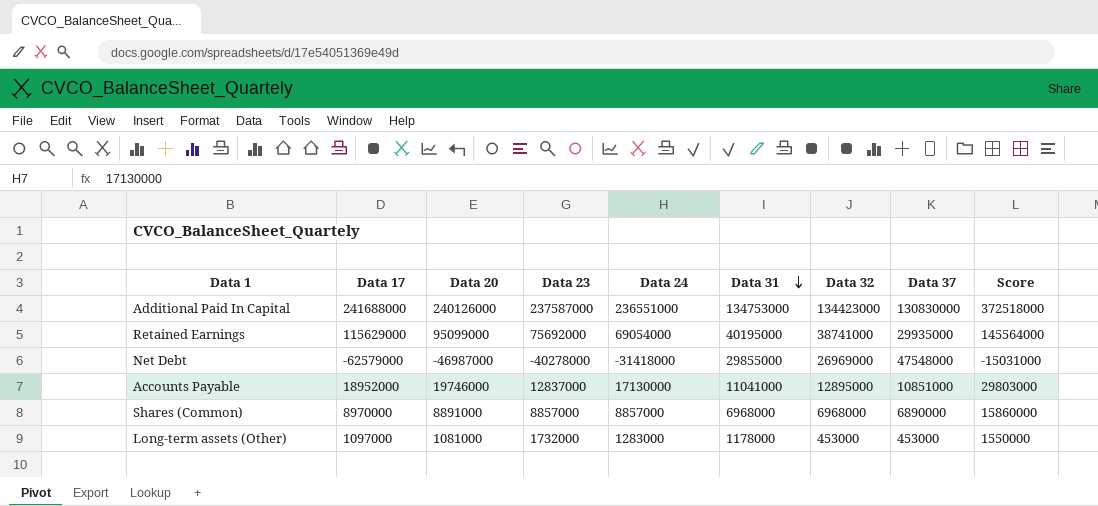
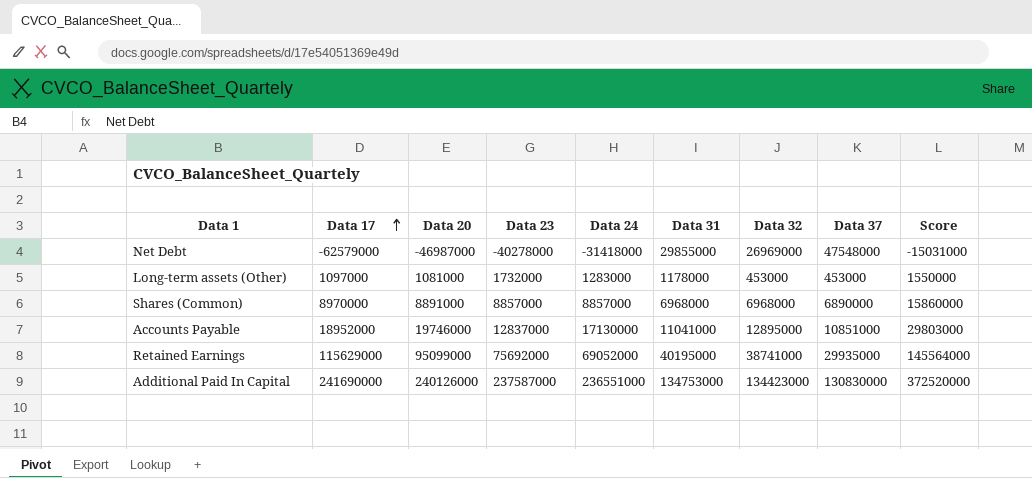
row order: Data 31 descending -> Data 17 ascending
Retained Earnings | Data 24: 69054000 -> 69052000
Additional Paid In Capital | Data 17: 241688000 -> 241690000
Additional Paid In Capital | Score: 372518000 -> 372520000

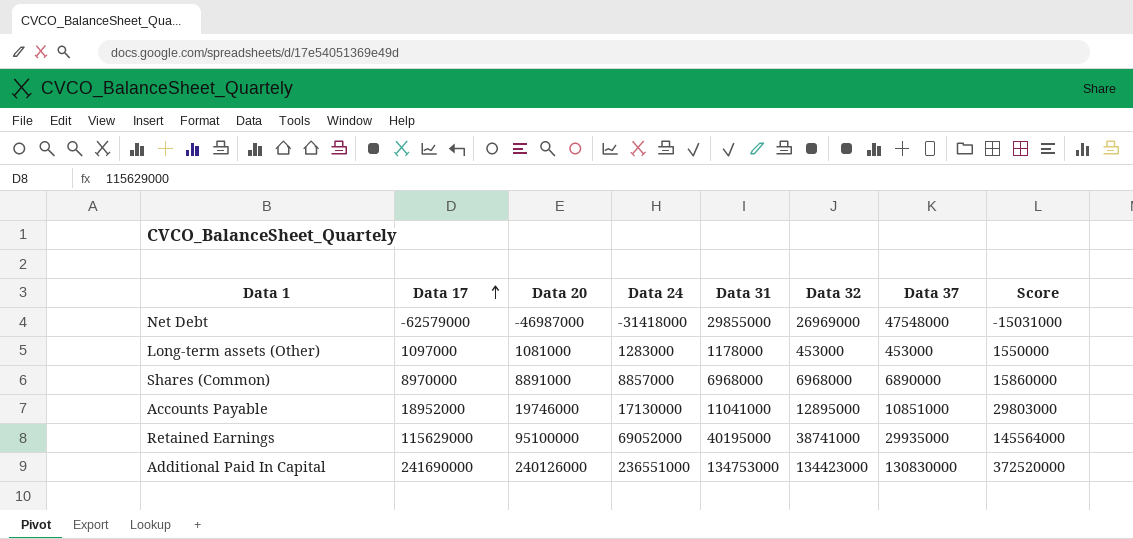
column Data 23 | position: 4 -> none
Retained Earnings | Data 20: 95099000 -> 95100000

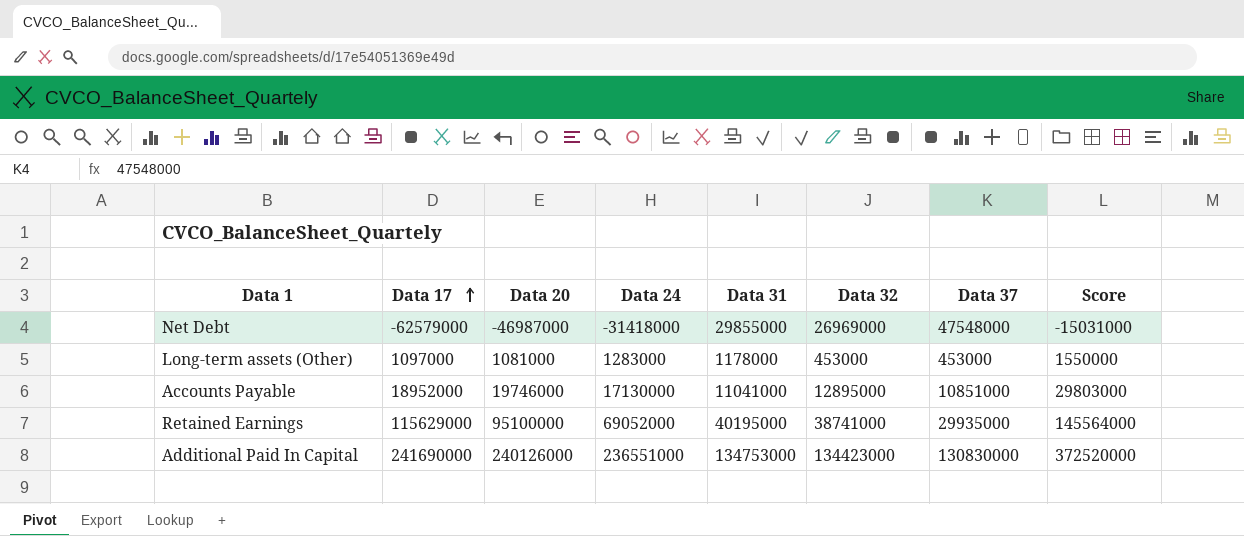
row Shares (Common): 8970000 | 8891000 | 8857000 | 6968000 | 6968000 | 6890000 | 15860000 -> none

